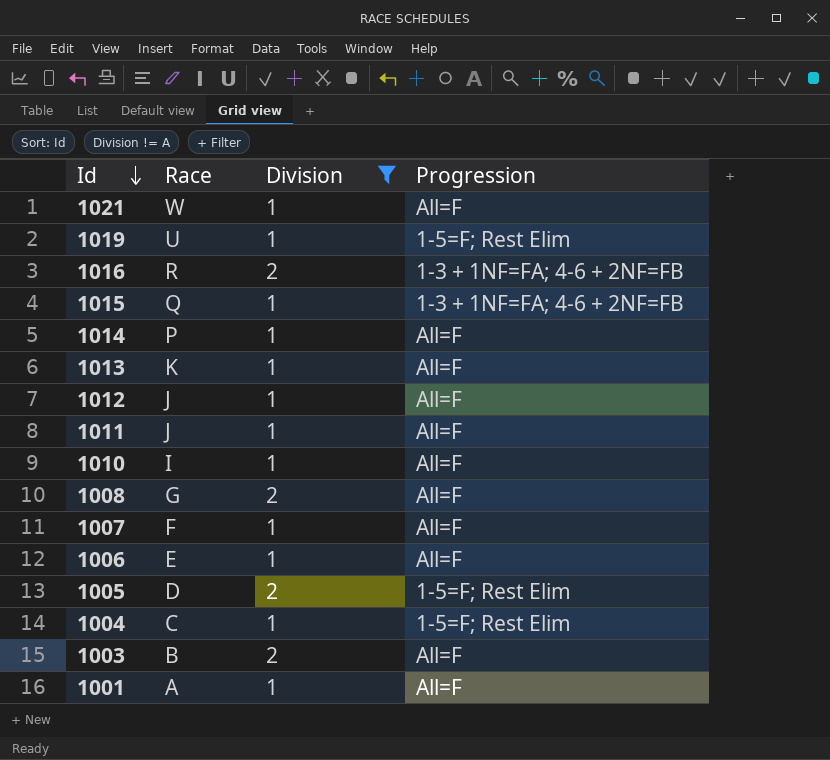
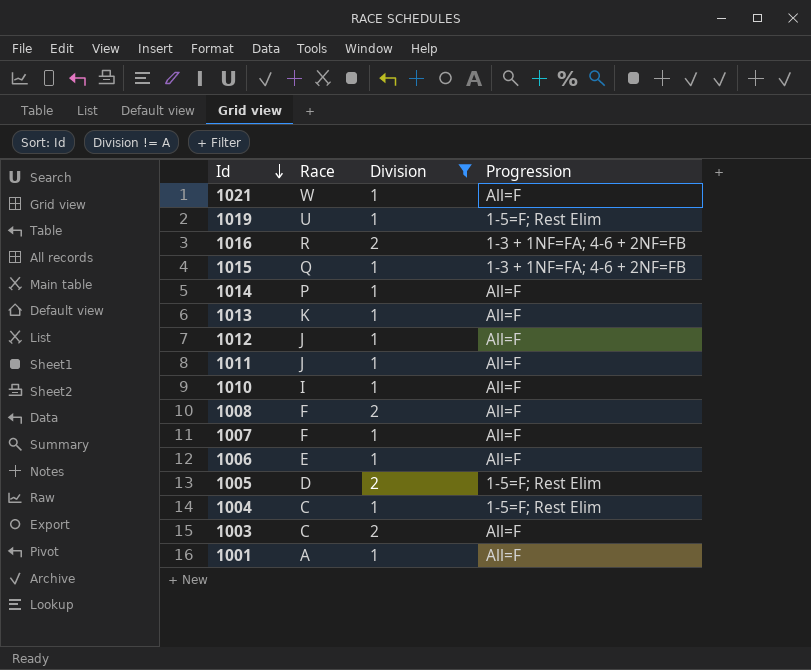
1008 | Race: G -> F
1003 | Race: B -> C

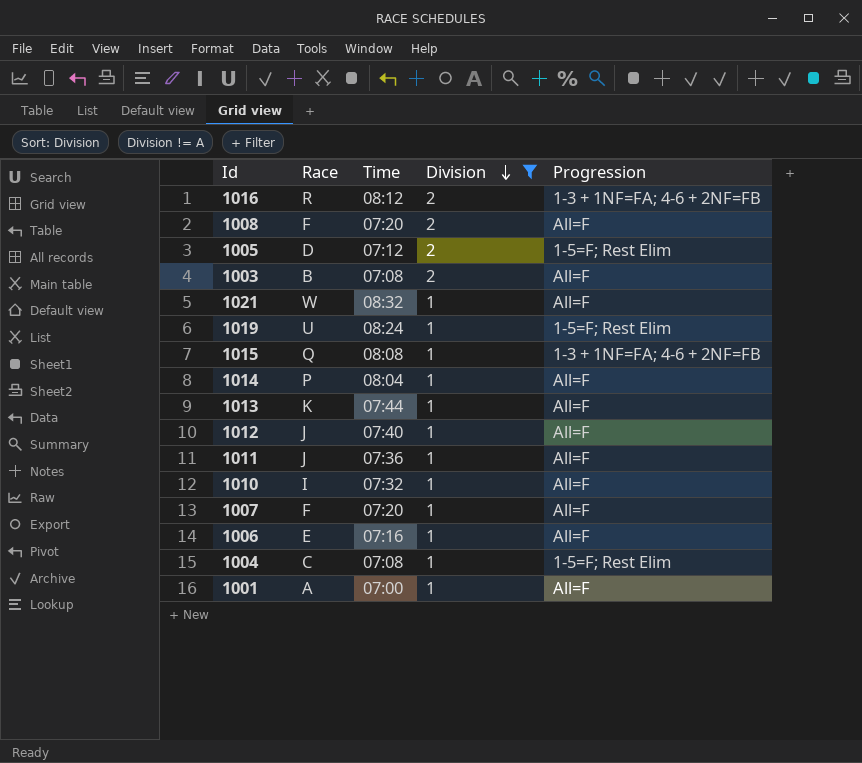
row order: Id descending -> Division descending
column Time | position: none -> 3
1003 | Race: C -> B

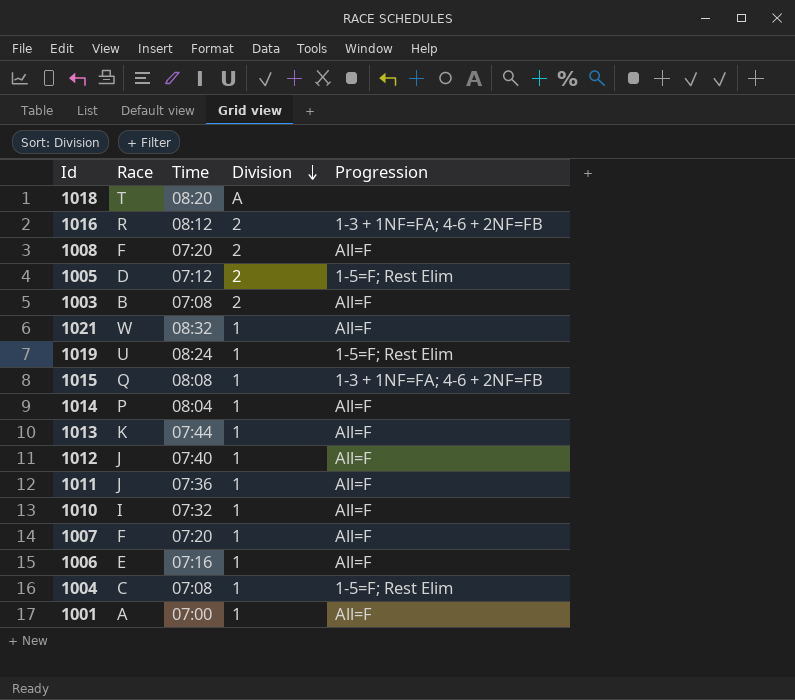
filter: Division != A -> none

